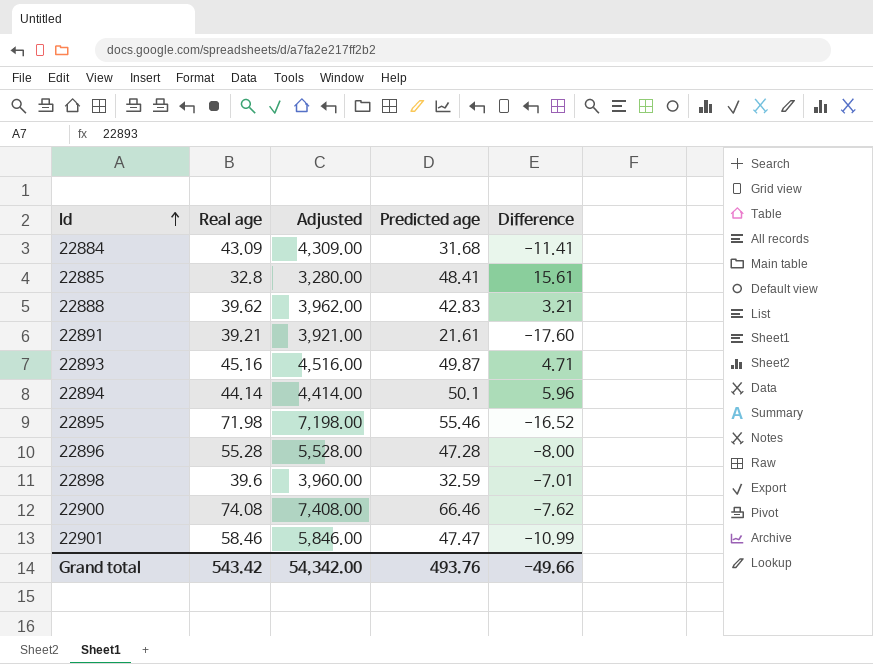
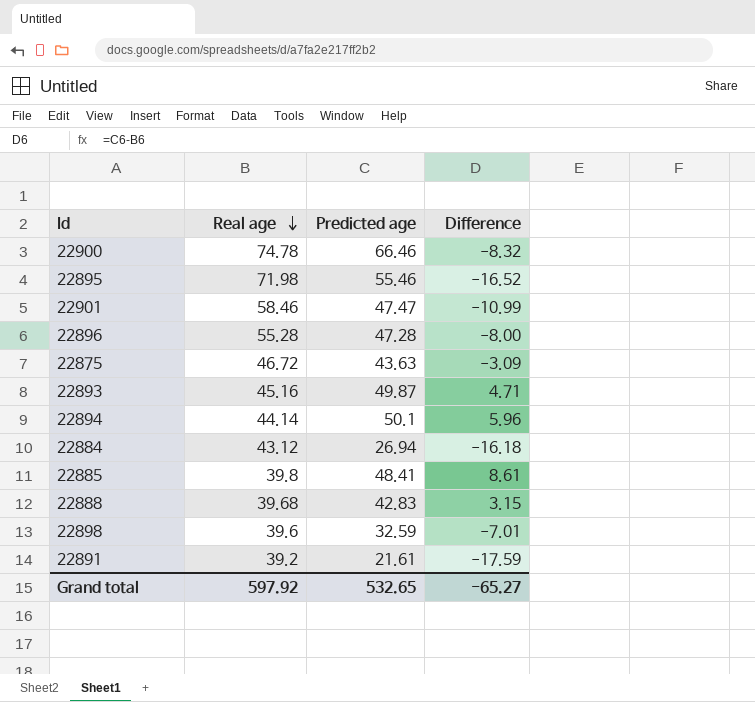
row order: Id ascending -> Real age descending
column Adjusted | formula: [Real age] * 100 -> none
22900 | Real age: 74.08 -> 74.78
22900 | Difference: -7.62 -> -8.32
row 22875: none -> 46.72 | 43.63 | -3.09
22884 | Real age: 43.09 -> 43.12
22884 | Predicted age: 31.68 -> 26.94
22884 | Difference: -11.41 -> -16.18
22885 | Real age: 32.8 -> 39.8
22885 | Difference: 15.61 -> 8.61
22888 | Real age: 39.62 -> 39.68
22888 | Difference: 3.21 -> 3.15
22891 | Real age: 39.21 -> 39.2
22891 | Difference: -17.60 -> -17.59
Grand total | Real age: 543.42 -> 597.92
Grand total | Predicted age: 493.76 -> 532.65
Grand total | Difference: -49.66 -> -65.27

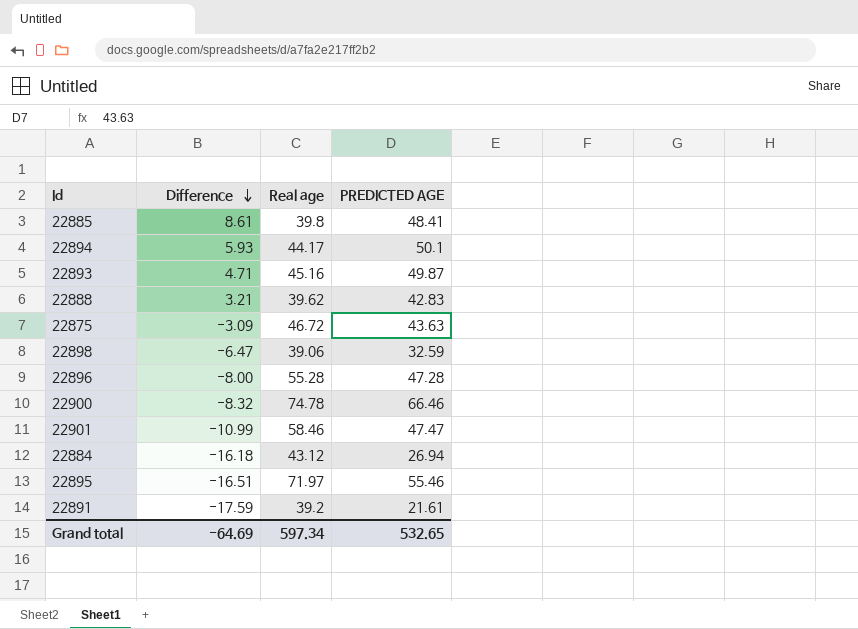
row order: Real age descending -> Difference descending
column Difference | position: 4 -> 2
column name: Predicted age -> PREDICTED AGE
22894 | Difference: 5.96 -> 5.93
22894 | Real age: 44.14 -> 44.17
22888 | Difference: 3.15 -> 3.21
22888 | Real age: 39.68 -> 39.62
22898 | Difference: -7.01 -> -6.47
22898 | Real age: 39.6 -> 39.06
22895 | Difference: -16.52 -> -16.51
22895 | Real age: 71.98 -> 71.97
Grand total | Difference: -65.27 -> -64.69
Grand total | Real age: 597.92 -> 597.34

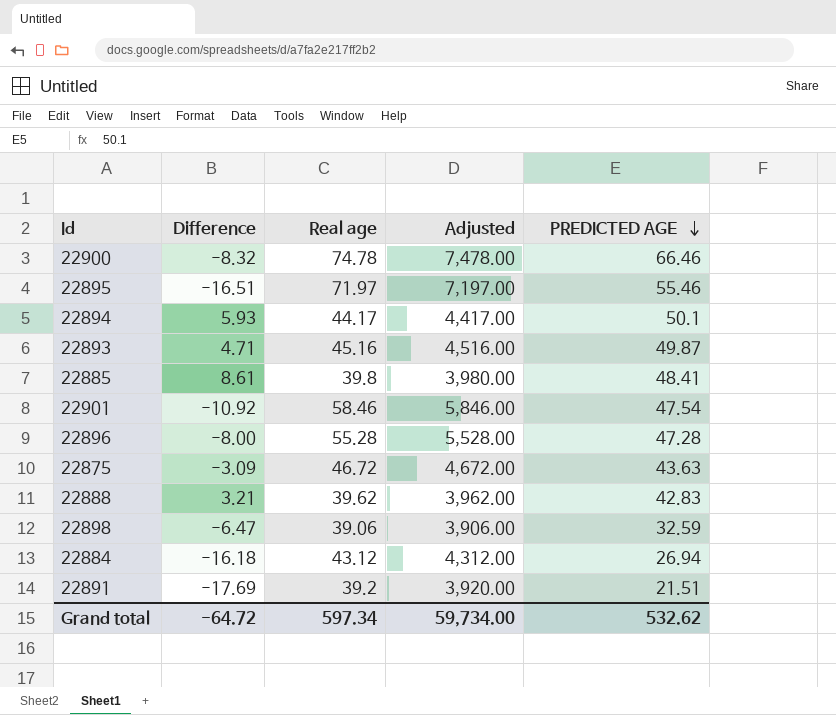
row order: Difference descending -> PREDICTED AGE descending
column Adjusted | formula: none -> [Real age] * 100
22901 | Difference: -10.99 -> -10.92
22901 | PREDICTED AGE: 47.47 -> 47.54
22891 | Difference: -17.59 -> -17.69
22891 | PREDICTED AGE: 21.61 -> 21.51
Grand total | Difference: -64.69 -> -64.72
Grand total | PREDICTED AGE: 532.65 -> 532.62

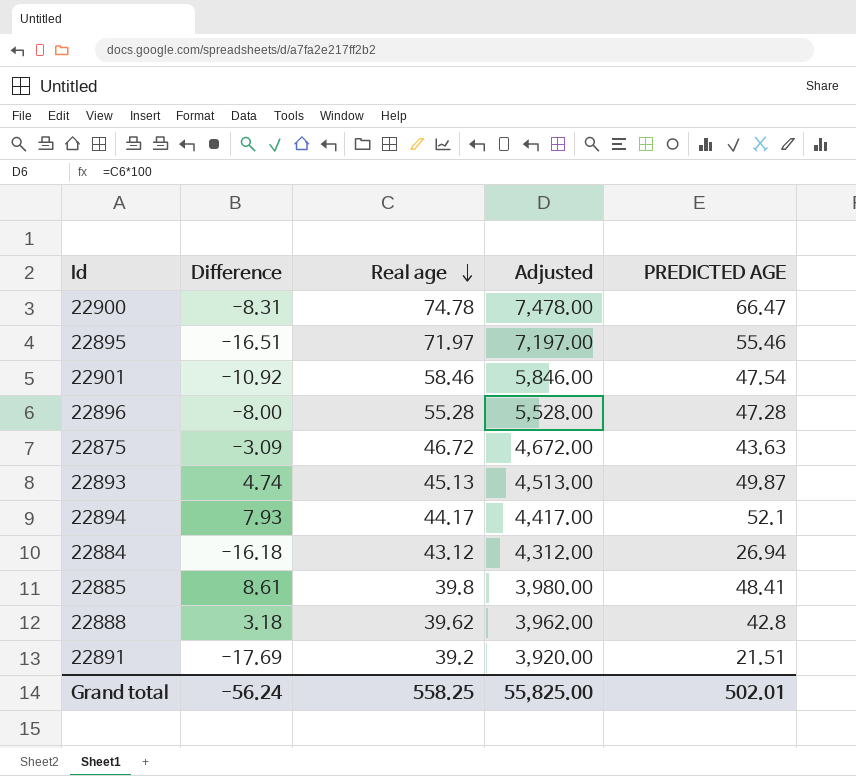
row order: PREDICTED AGE descending -> Real age descending
row 22898: -6.47 | 39.06 | 3,906.00 | 32.59 -> none
22900 | Difference: -8.32 -> -8.31
22900 | PREDICTED AGE: 66.46 -> 66.47
22893 | Difference: 4.71 -> 4.74
22893 | Real age: 45.16 -> 45.13
22893 | Adjusted: 4,516.00 -> 4,513.00
22894 | Difference: 5.93 -> 7.93
22894 | PREDICTED AGE: 50.1 -> 52.1
22888 | Difference: 3.21 -> 3.18
22888 | PREDICTED AGE: 42.83 -> 42.8
Grand total | Difference: -64.72 -> -56.24
Grand total | Real age: 597.34 -> 558.25
Grand total | Adjusted: 59,734.00 -> 55,825.00
Grand total | PREDICTED AGE: 532.62 -> 502.01

